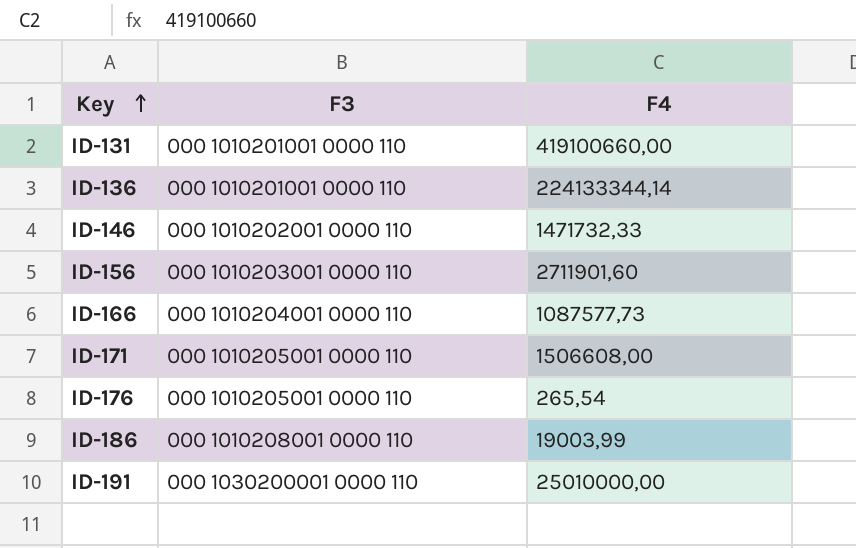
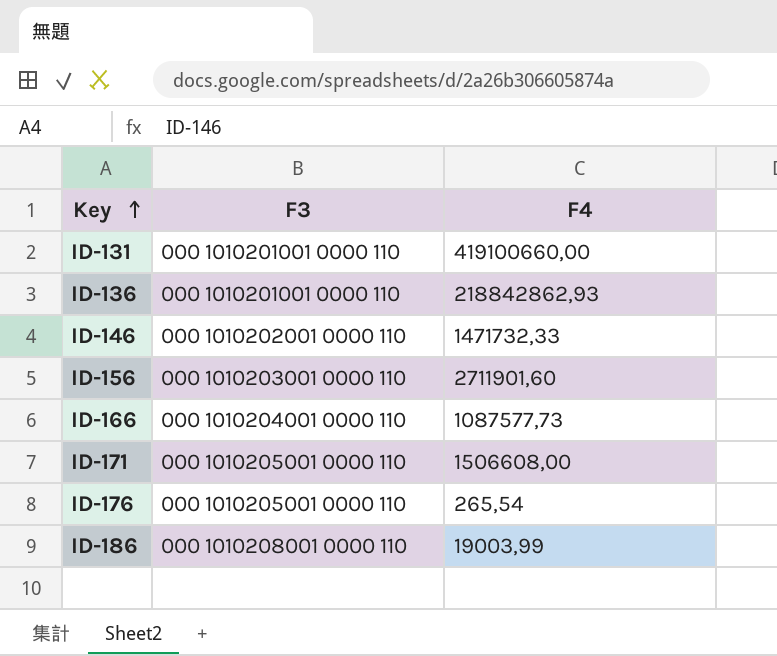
row ID-191: 000 1030200001 0000 110 | 25010000,00 -> none
ID-136 | F4: 224133344,14 -> 218842862,93

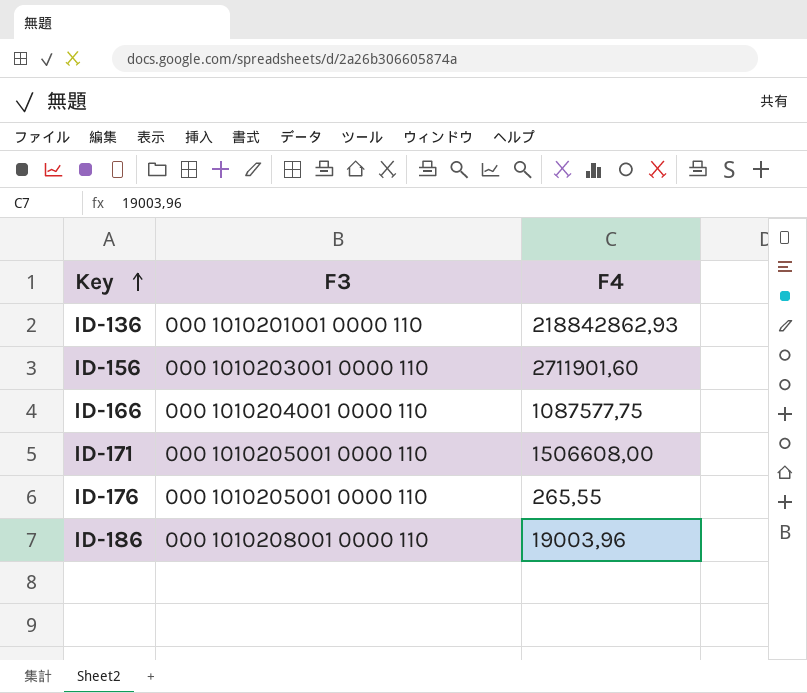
row ID-131: 000 1010201001 0000 110 | 419100660,00 -> none
row ID-146: 000 1010202001 0000 110 | 1471732,33 -> none
ID-166 | F4: 1087577,73 -> 1087577,75
ID-176 | F4: 265,54 -> 265,55
ID-186 | F4: 19003,99 -> 19003,96

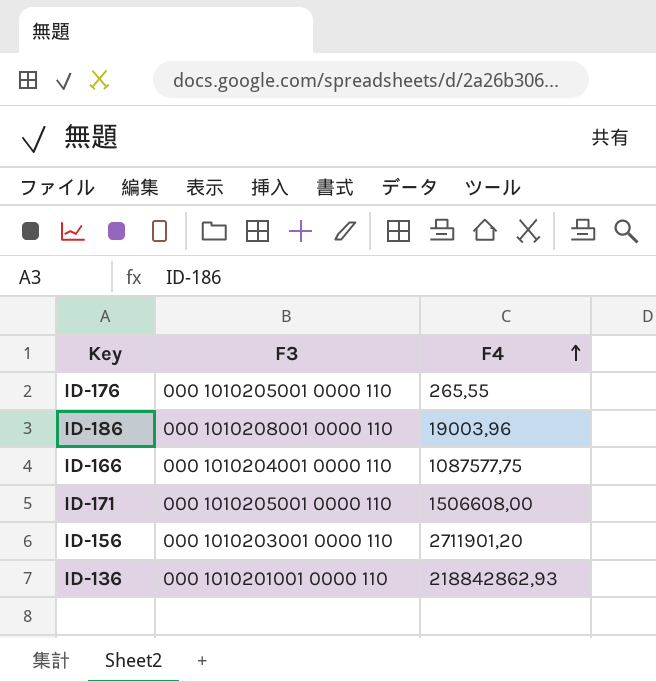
row order: Key ascending -> F4 ascending
ID-156 | F4: 2711901,60 -> 2711901,20

